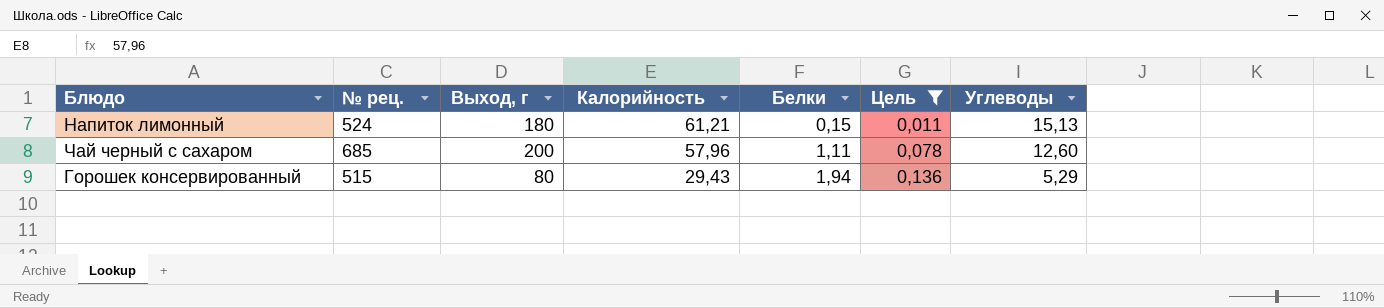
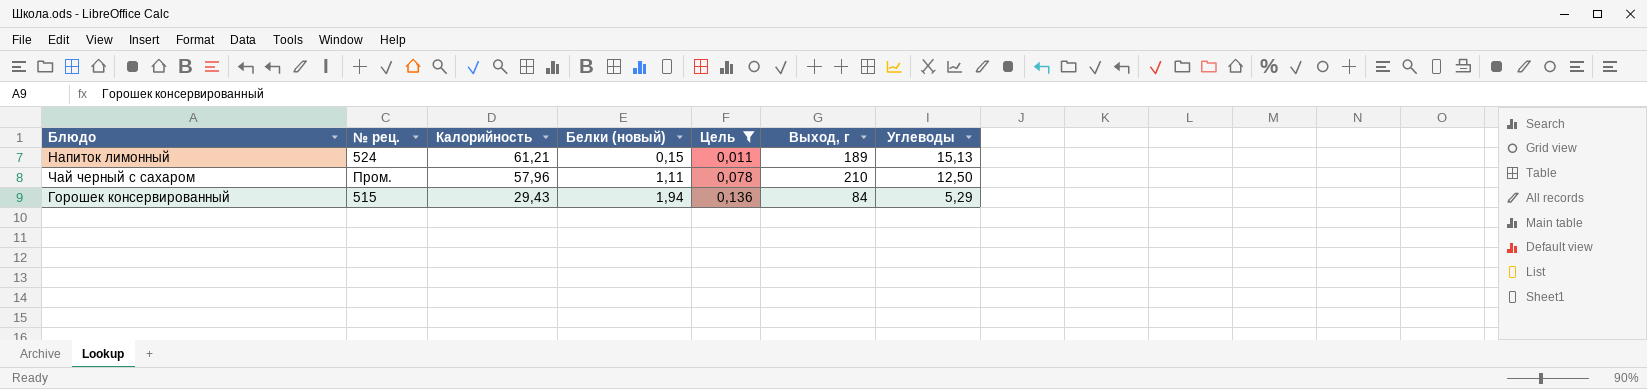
column name: Белки -> Белки (новый)
column Выход, г | position: 3 -> 6
Напиток лимонный | Выход, г: 180 -> 189
Чай черный с сахаром | № рец.: 685 -> Пром.
Чай черный с сахаром | Выход, г: 200 -> 210
Чай черный с сахаром | Углеводы: 12,60 -> 12,50
Горошек консервированный | Выход, г: 80 -> 84

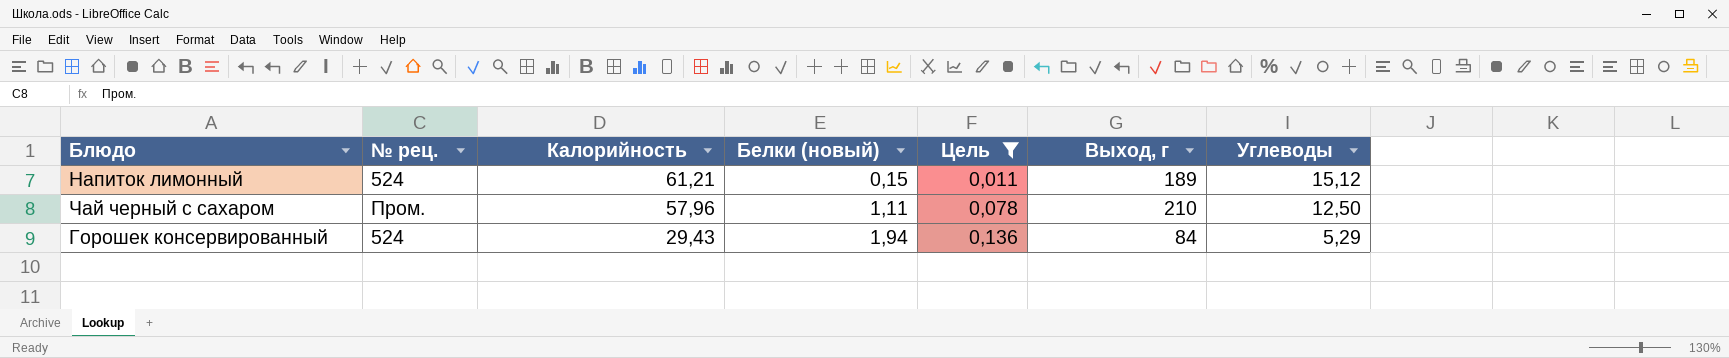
Напиток лимонный | Углеводы: 15,13 -> 15,12
Горошек консервированный | № рец.: 515 -> 524

